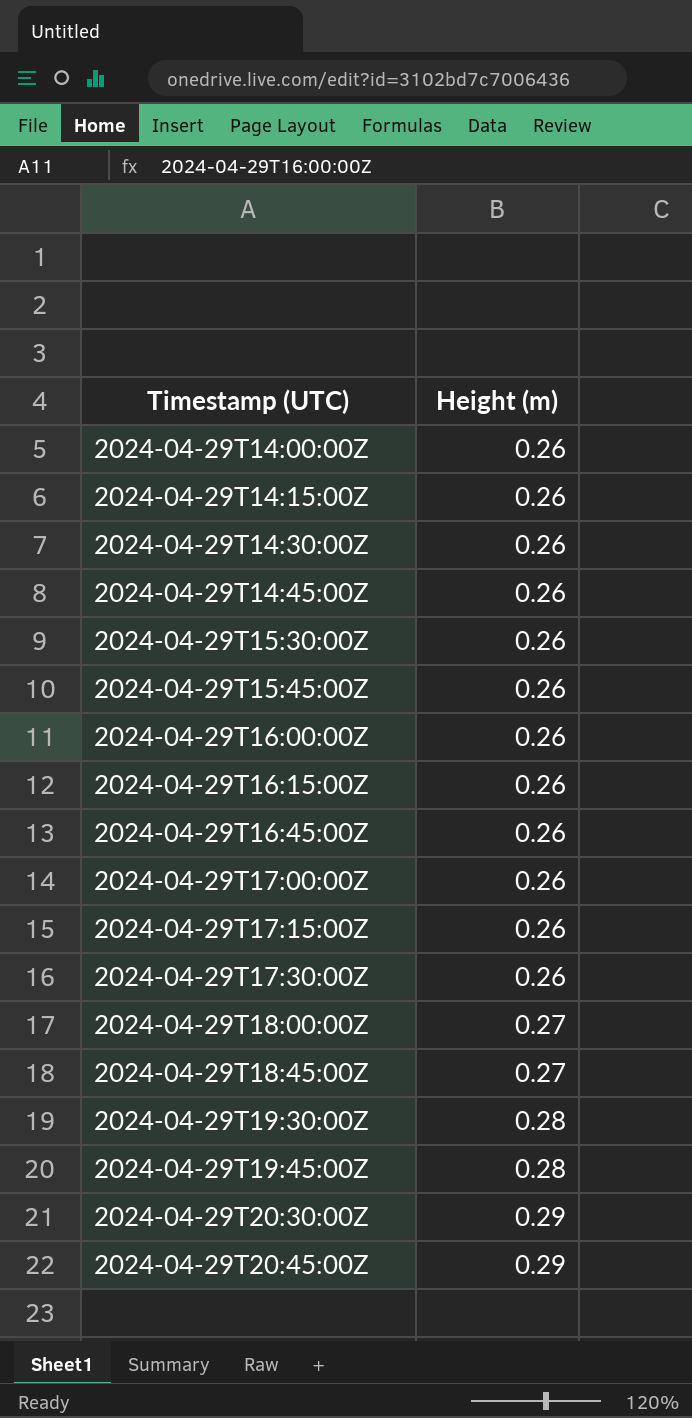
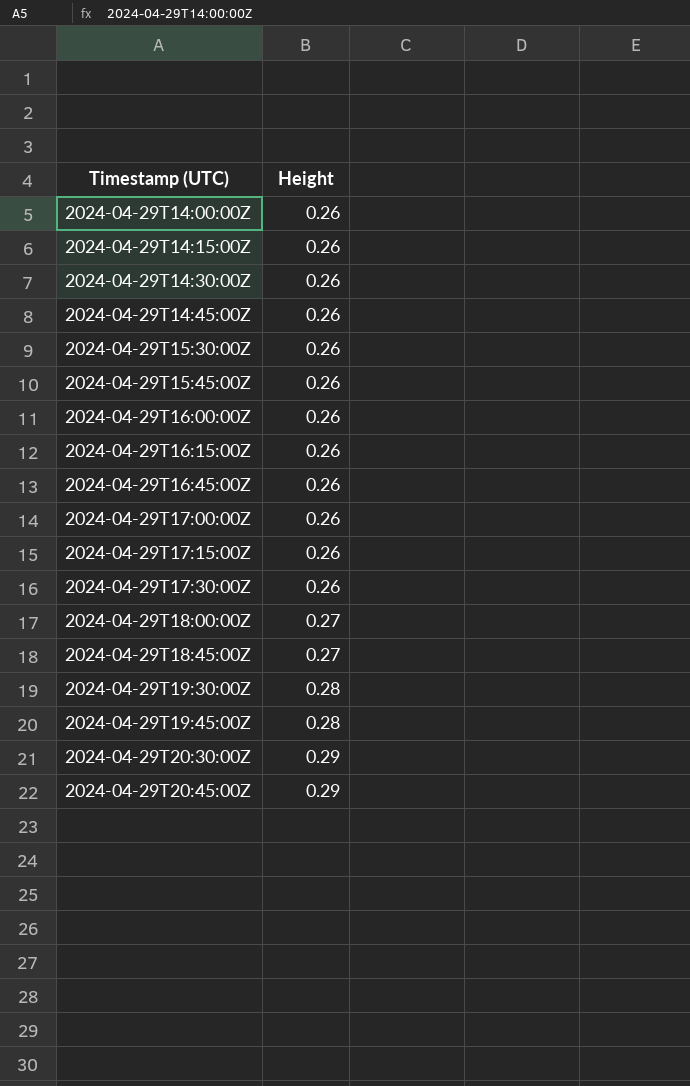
column name: Height (m) -> Height

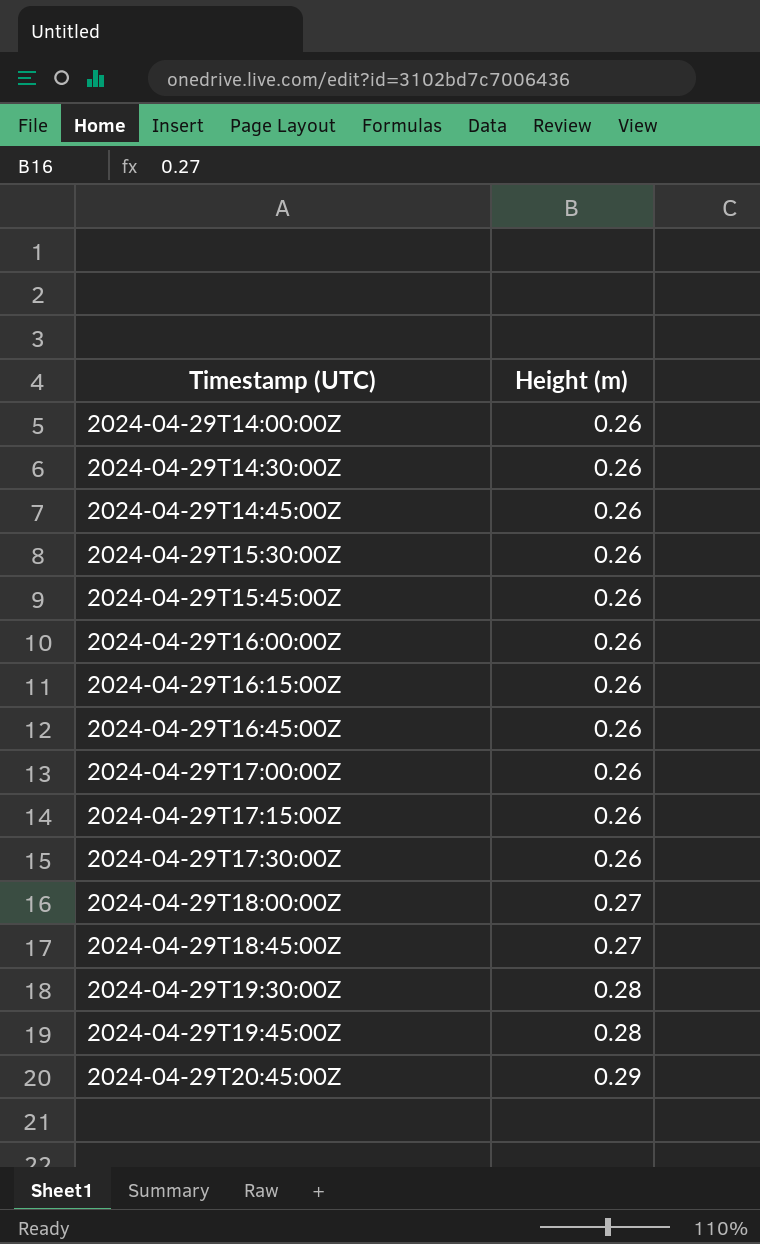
column name: Height -> Height (m)
row 2024-04-29T14:15:00Z: 0.26 -> none
row 2024-04-29T20:30:00Z: 0.29 -> none

